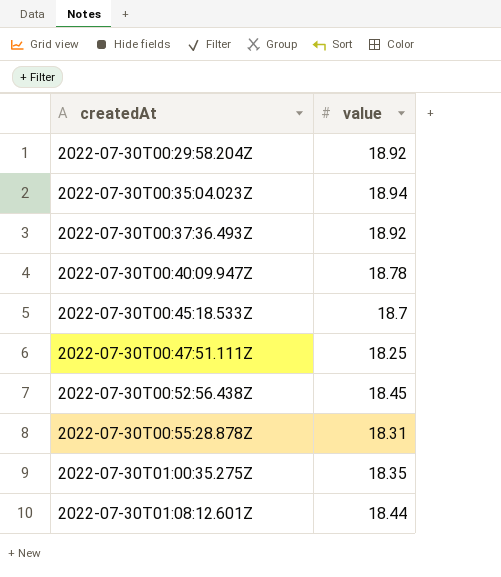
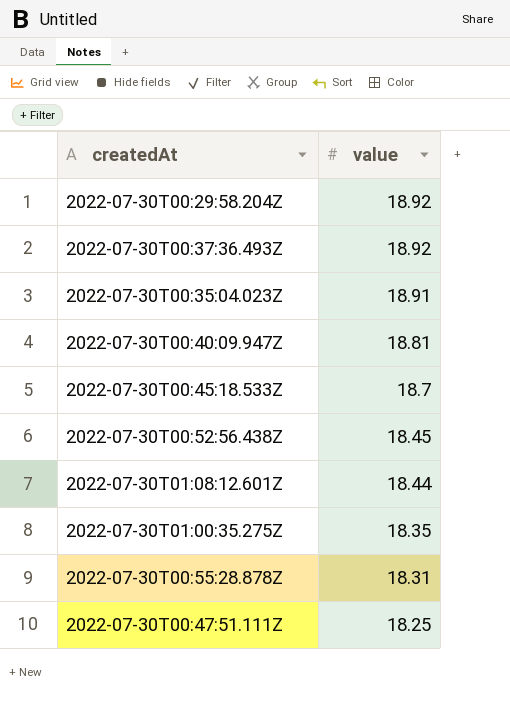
row order: createdAt ascending -> value descending
2022-07-30T00:35:04.023Z | value: 18.94 -> 18.91
2022-07-30T00:40:09.947Z | value: 18.78 -> 18.81

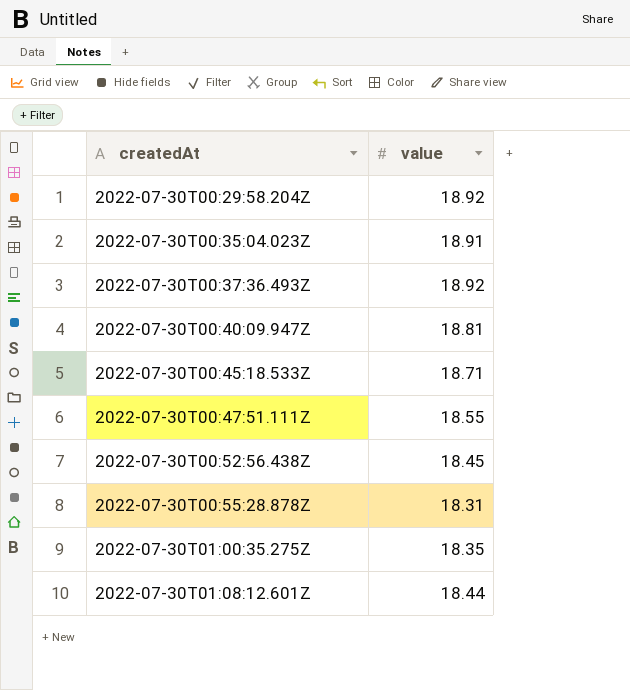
row order: value descending -> createdAt ascending
2022-07-30T00:45:18.533Z | value: 18.7 -> 18.71
2022-07-30T00:47:51.111Z | value: 18.25 -> 18.55

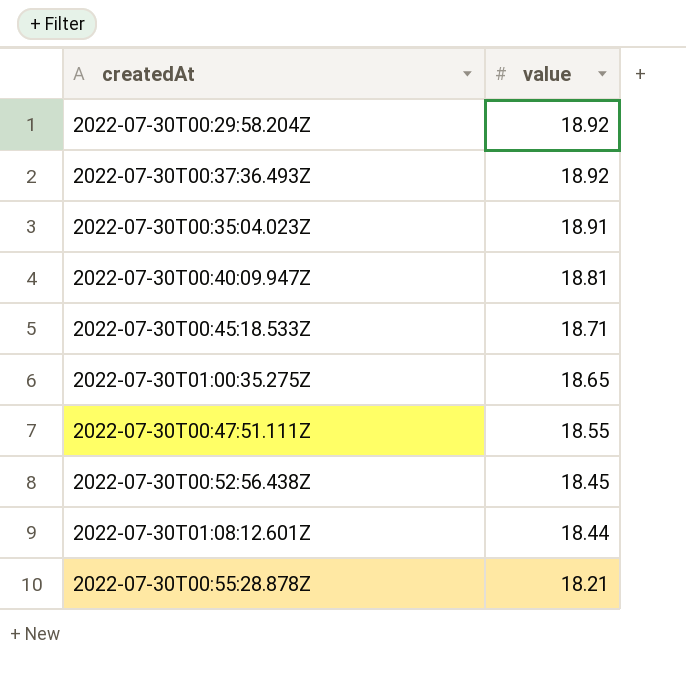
row order: createdAt ascending -> value descending
2022-07-30T01:00:35.275Z | value: 18.35 -> 18.65
2022-07-30T00:55:28.878Z | value: 18.31 -> 18.21

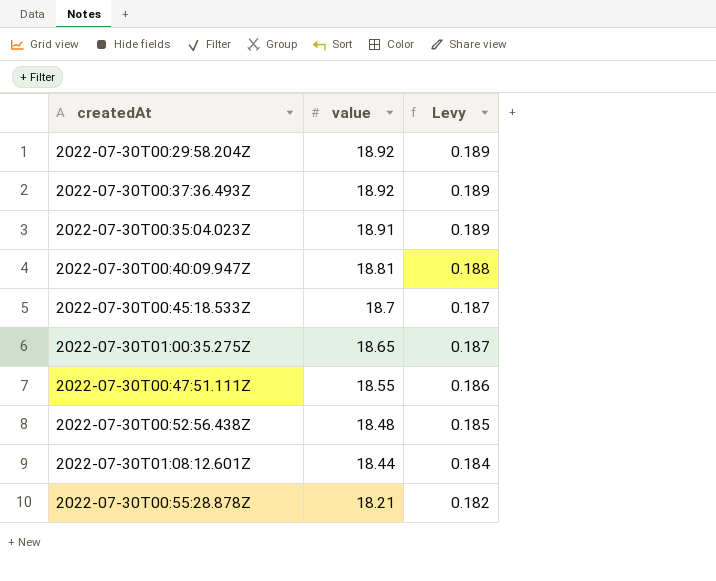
column Levy | formula: none -> [value] * 0.01
2022-07-30T00:45:18.533Z | value: 18.71 -> 18.7
2022-07-30T00:52:56.438Z | value: 18.45 -> 18.48

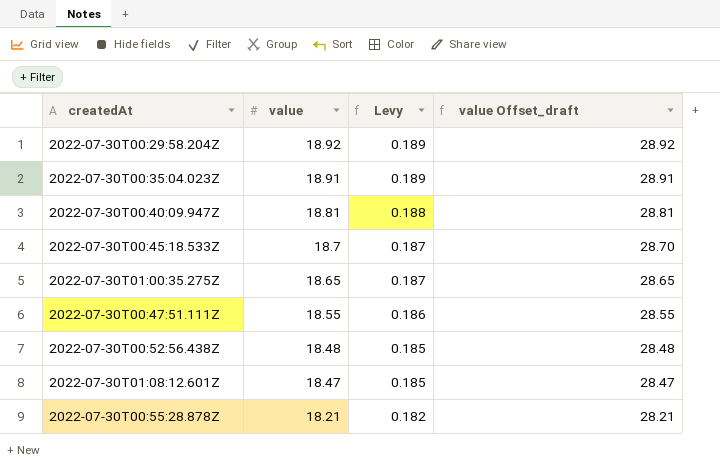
column value Offset_draft | formula: none -> [value] + 10
row 2022-07-30T00:37:36.493Z: 18.92 | 0.189 -> none
2022-07-30T01:08:12.601Z | value: 18.44 -> 18.47
2022-07-30T01:08:12.601Z | Levy: 0.184 -> 0.185

